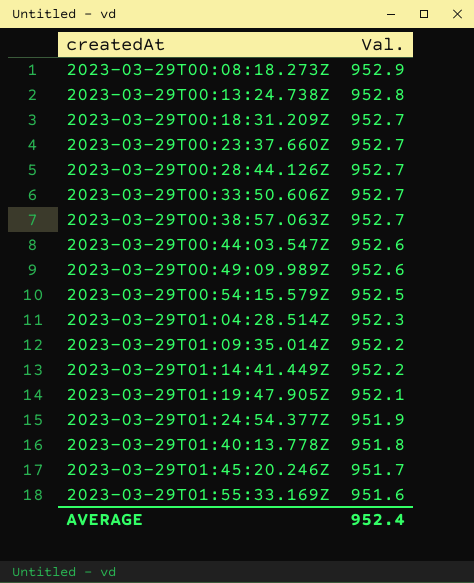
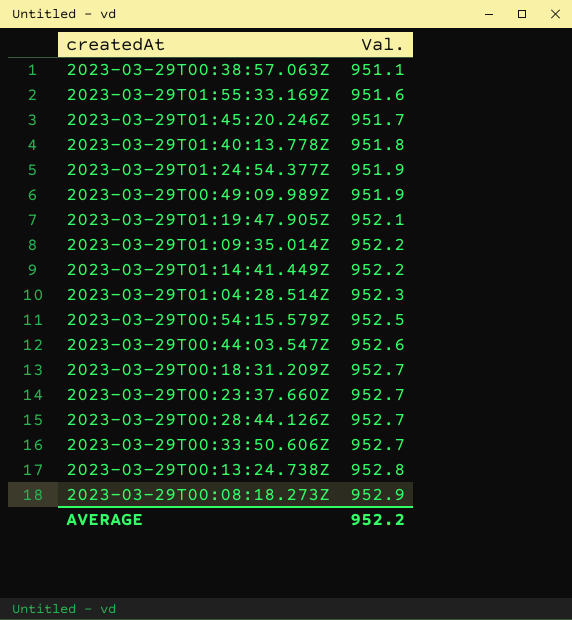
row order: createdAt ascending -> Val. ascending
2023-03-29T00:38:57.063Z | Val.: 952.7 -> 951.1
2023-03-29T00:49:09.989Z | Val.: 952.6 -> 951.9
AVERAGE | Val.: 952.4 -> 952.2

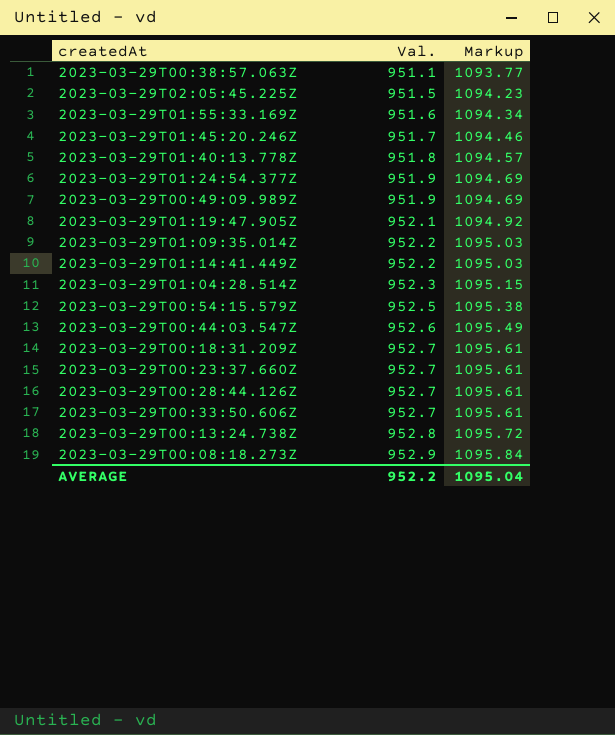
column Markup | formula: none -> [Val.] * 1.15
row 2023-03-29T02:05:45.225Z: none -> 951.5 | 1094.23

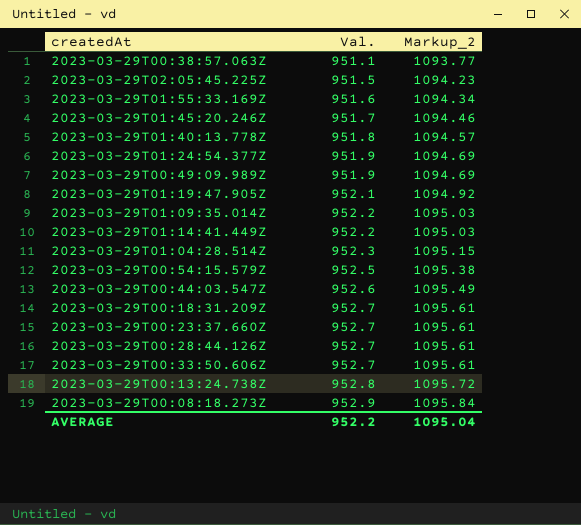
column name: Markup -> Markup_2

